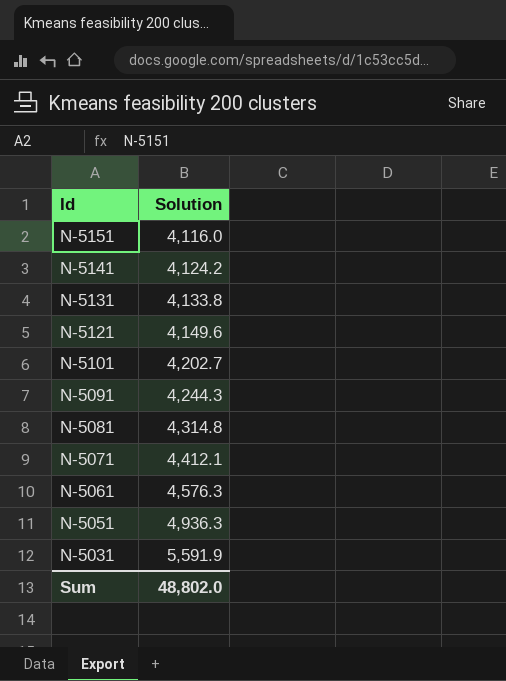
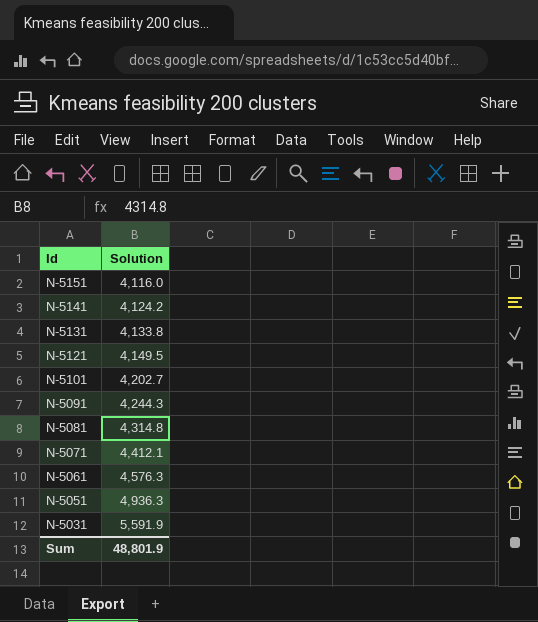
N-5121 | Solution: 4,149.6 -> 4,149.5
Sum | Solution: 48,802.0 -> 48,801.9

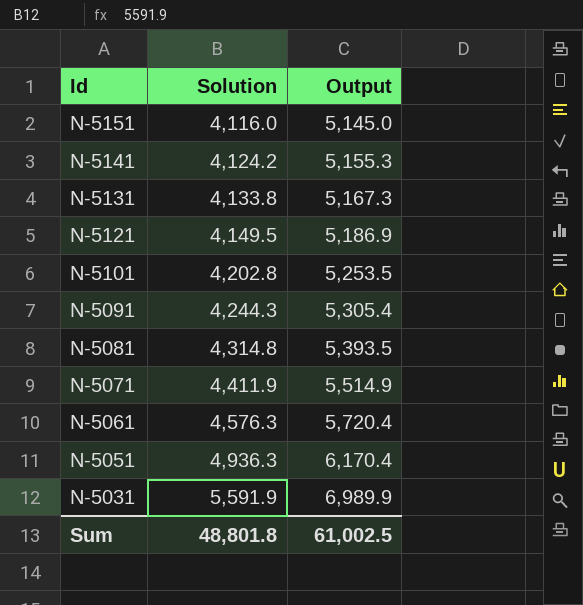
column Output | formula: none -> [Solution] * 1.25
N-5101 | Solution: 4,202.7 -> 4,202.8
N-5071 | Solution: 4,412.1 -> 4,411.9
Sum | Solution: 48,801.9 -> 48,801.8

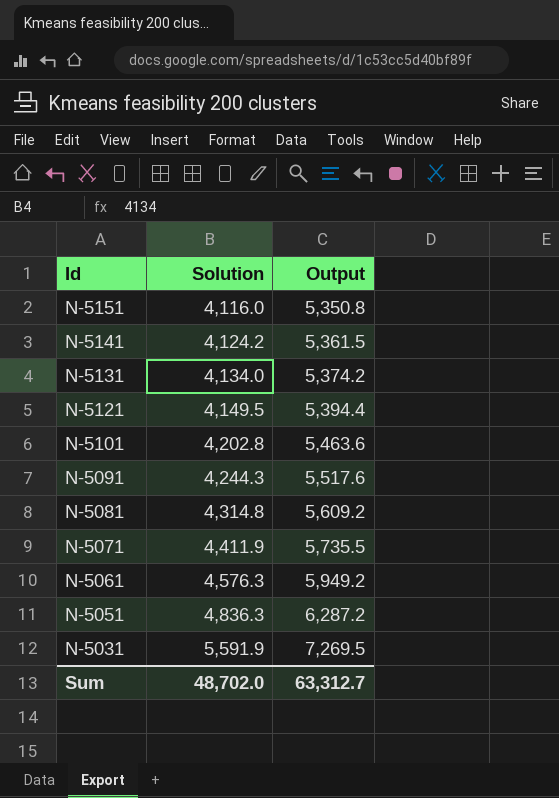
column Output | formula: [Solution] * 1.25 -> [Solution] * 1.3
N-5131 | Solution: 4,133.8 -> 4,134.0
N-5051 | Solution: 4,936.3 -> 4,836.3
Sum | Solution: 48,801.8 -> 48,702.0
Sum | Output: 61,002.5 -> 63,312.7

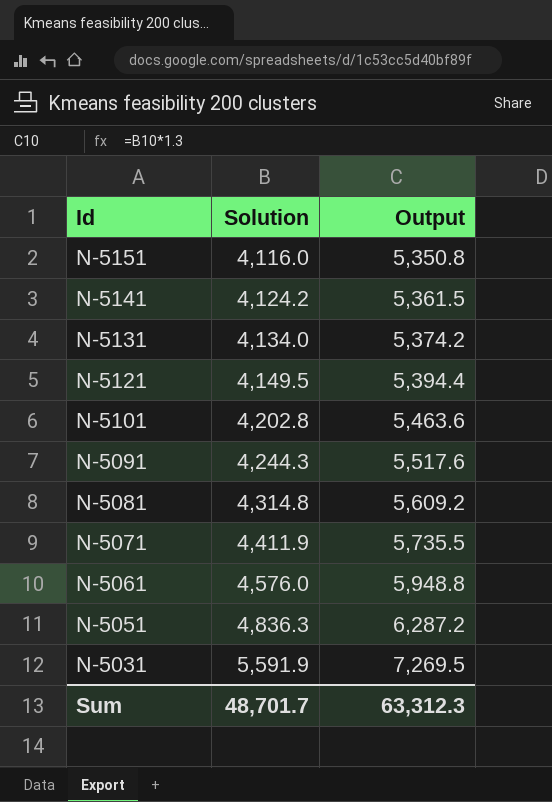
N-5061 | Solution: 4,576.3 -> 4,576.0
N-5061 | Output: 5,949.2 -> 5,948.8
Sum | Solution: 48,702.0 -> 48,701.7
Sum | Output: 63,312.7 -> 63,312.3

